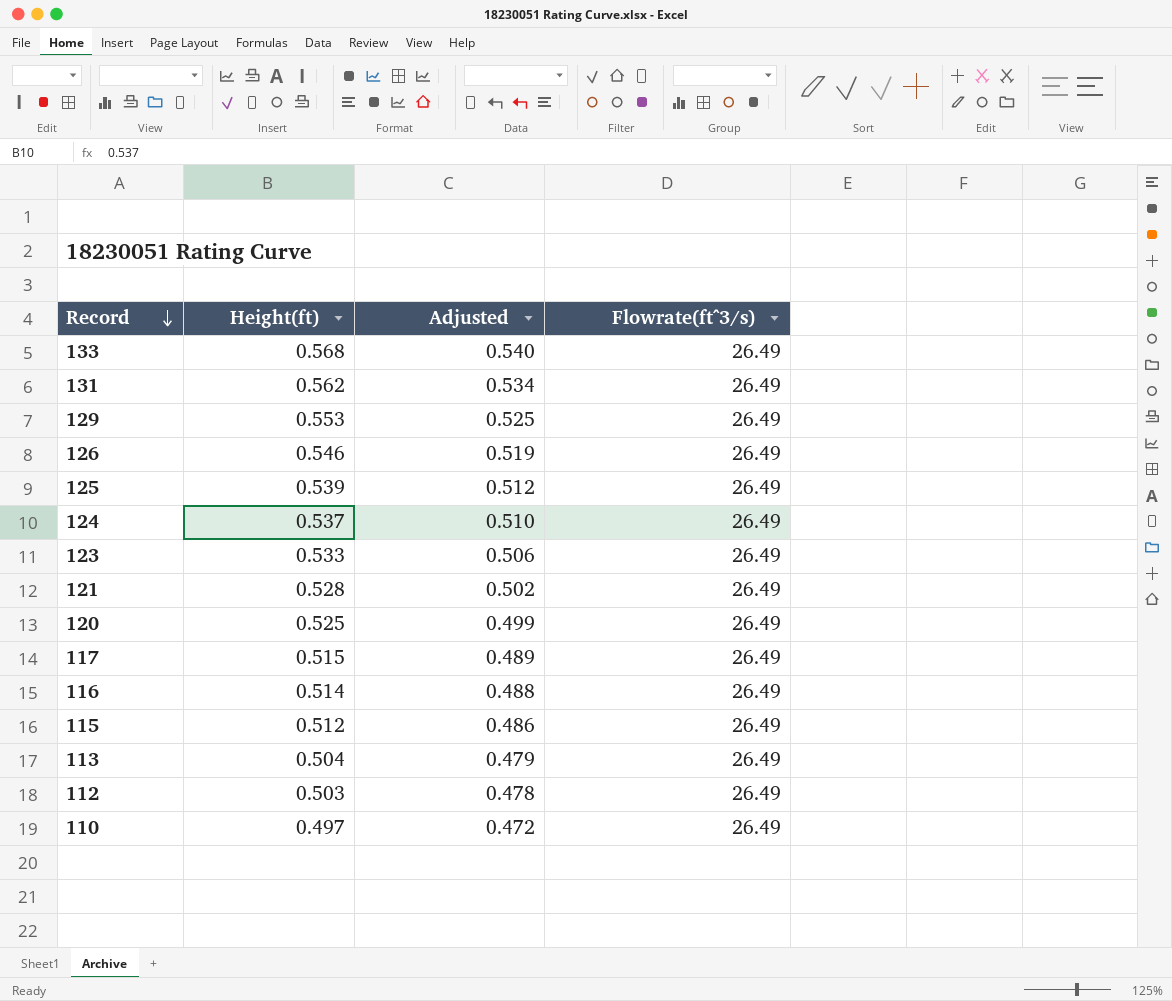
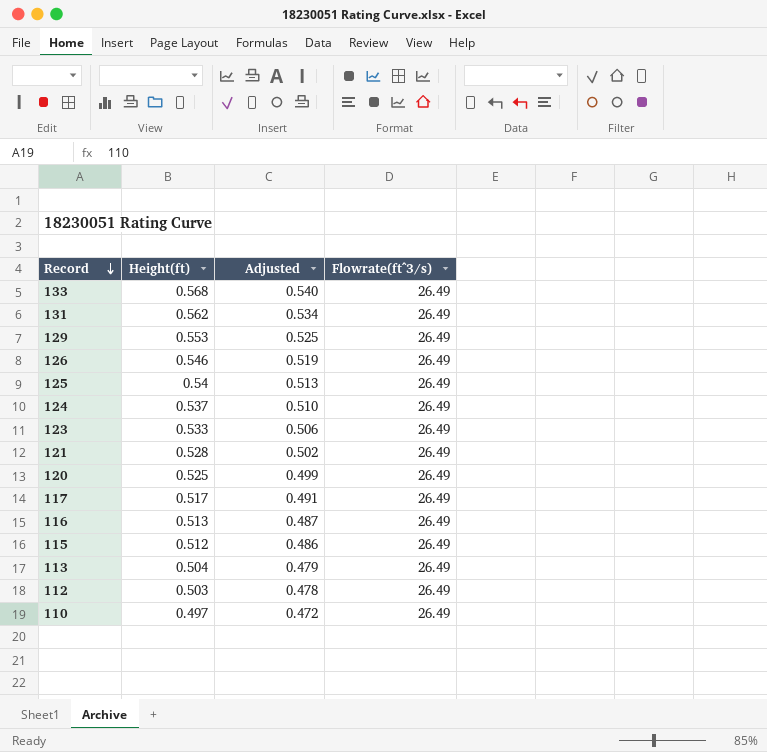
125 | Height(ft): 0.539 -> 0.54
125 | Adjusted: 0.512 -> 0.513
117 | Height(ft): 0.515 -> 0.517
117 | Adjusted: 0.489 -> 0.491
116 | Height(ft): 0.514 -> 0.513
116 | Adjusted: 0.488 -> 0.487

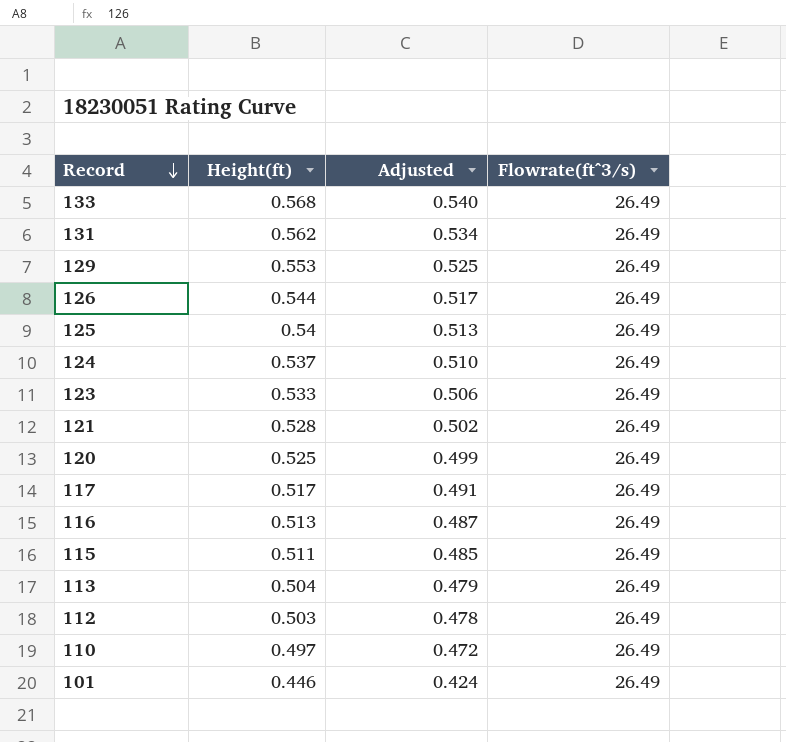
126 | Height(ft): 0.546 -> 0.544
126 | Adjusted: 0.519 -> 0.517
115 | Height(ft): 0.512 -> 0.511
115 | Adjusted: 0.486 -> 0.485
row 101: none -> 0.446 | 0.424 | 26.49

